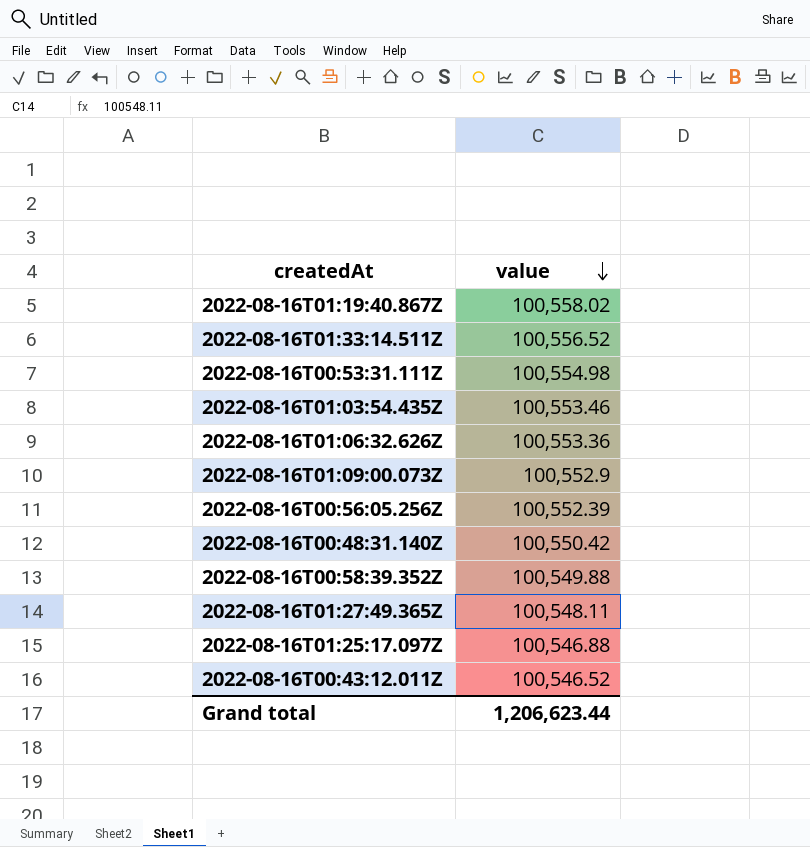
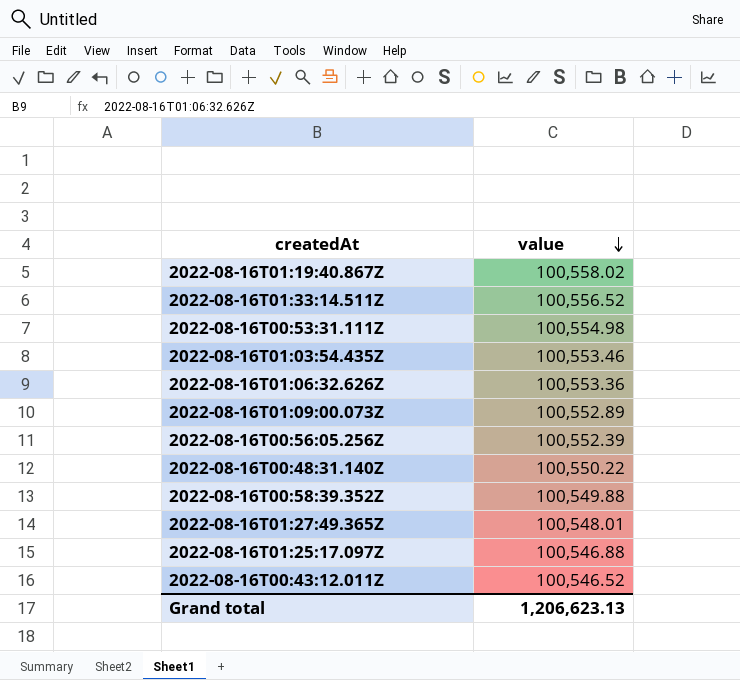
2022-08-16T01:09:00.073Z | value: 100,552.9 -> 100,552.89
2022-08-16T00:48:31.140Z | value: 100,550.42 -> 100,550.22
2022-08-16T01:27:49.365Z | value: 100,548.11 -> 100,548.01
Grand total | value: 1,206,623.44 -> 1,206,623.13

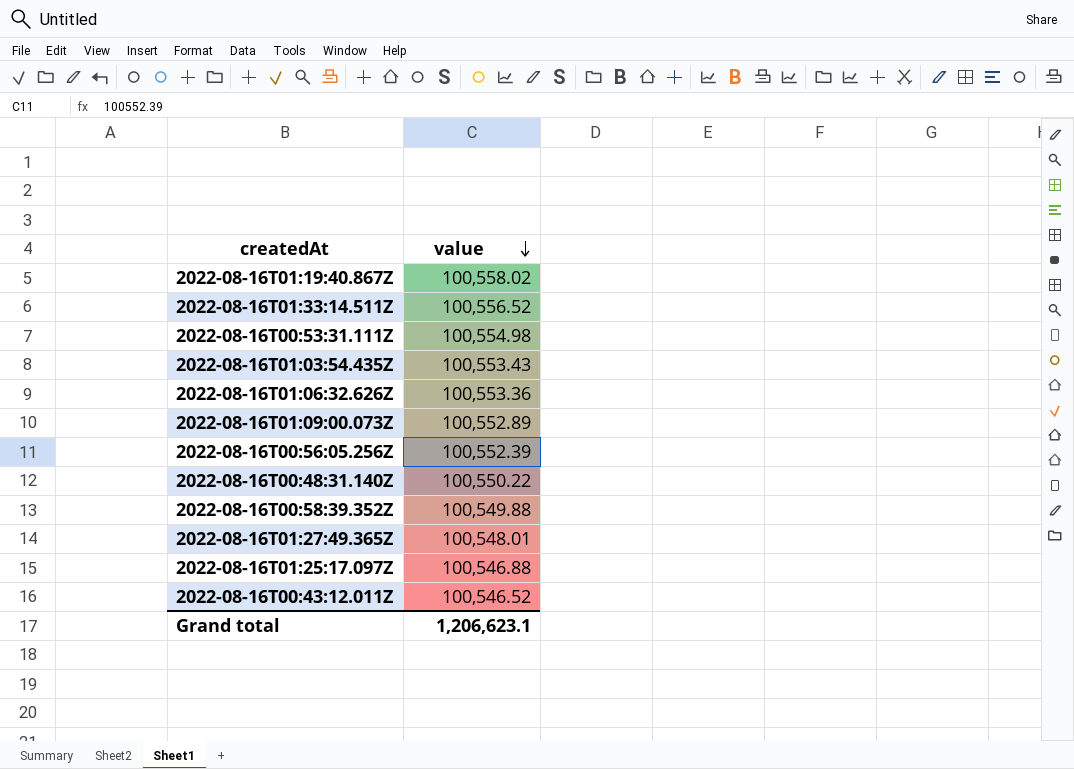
2022-08-16T01:03:54.435Z | value: 100,553.46 -> 100,553.43
Grand total | value: 1,206,623.13 -> 1,206,623.1

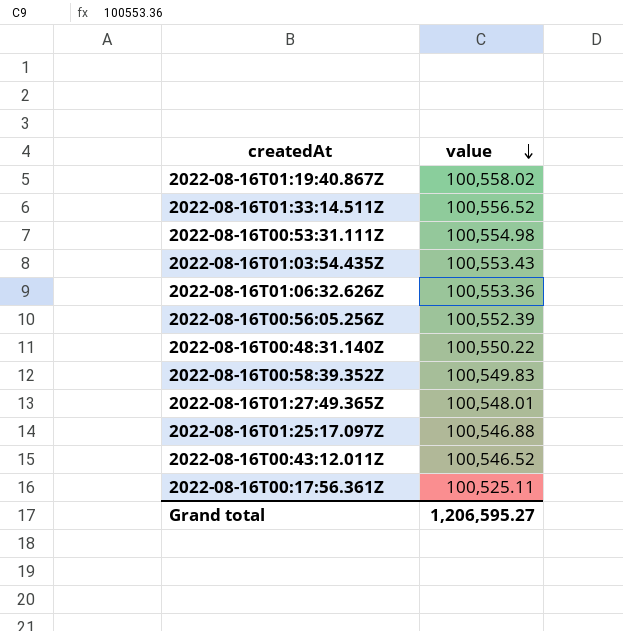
row 2022-08-16T01:09:00.073Z: 100,552.89 -> none
2022-08-16T00:58:39.352Z | value: 100,549.88 -> 100,549.83
row 2022-08-16T00:17:56.361Z: none -> 100,525.11
Grand total | value: 1,206,623.1 -> 1,206,595.27

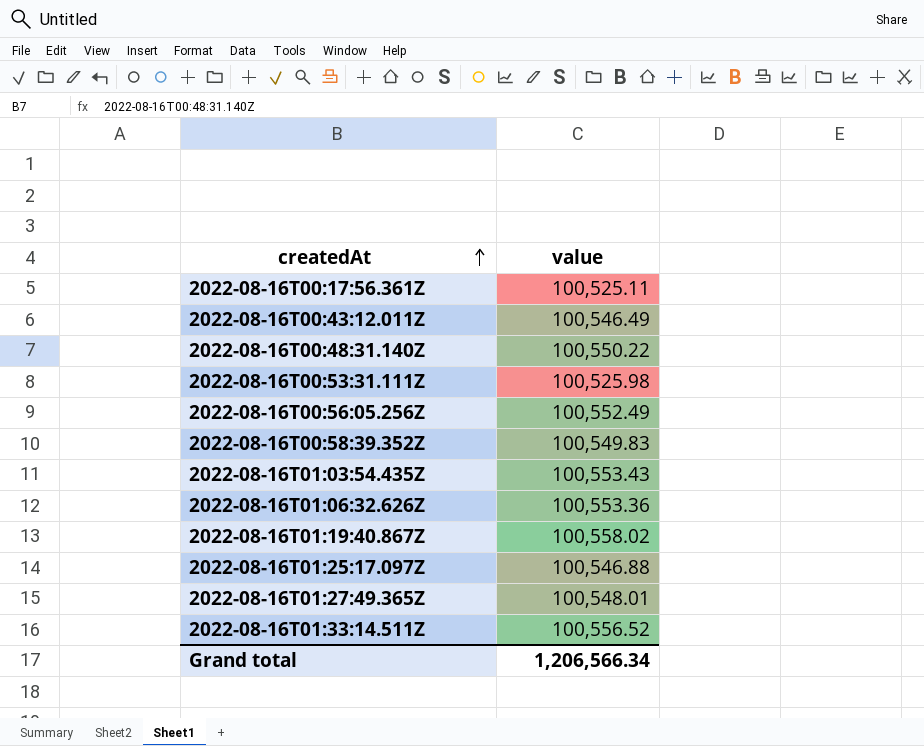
row order: value descending -> createdAt ascending
2022-08-16T00:43:12.011Z | value: 100,546.52 -> 100,546.49
2022-08-16T00:53:31.111Z | value: 100,554.98 -> 100,525.98
2022-08-16T00:56:05.256Z | value: 100,552.39 -> 100,552.49
Grand total | value: 1,206,595.27 -> 1,206,566.34

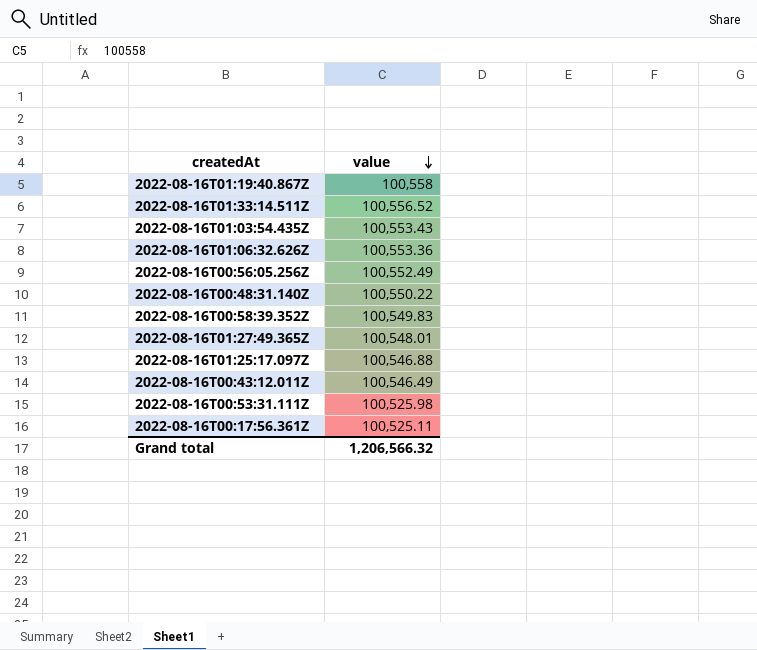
row order: createdAt ascending -> value descending
2022-08-16T01:19:40.867Z | value: 100,558.02 -> 100,558
Grand total | value: 1,206,566.34 -> 1,206,566.32

